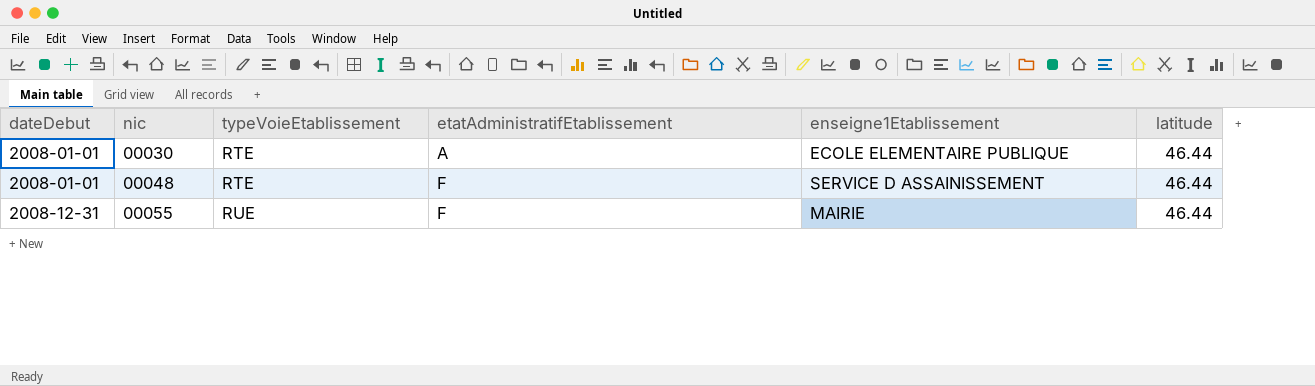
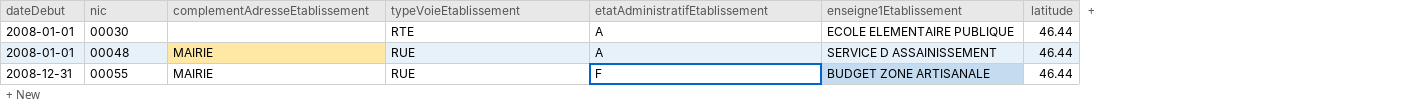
column complementAdresseEtablissement | position: none -> 3
00048 | typeVoieEtablissement: RTE -> RUE
00048 | etatAdministratifEtablissement: F -> A
00055 | enseigne1Etablissement: MAIRIE -> BUDGET ZONE ARTISANALE

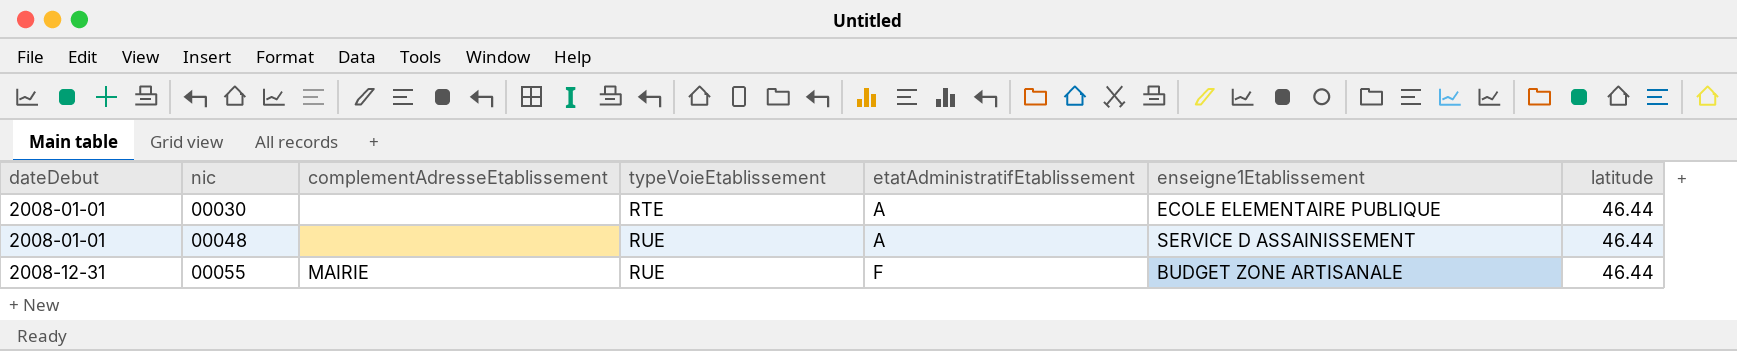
00048 | complementAdresseEtablissement: MAIRIE -> none

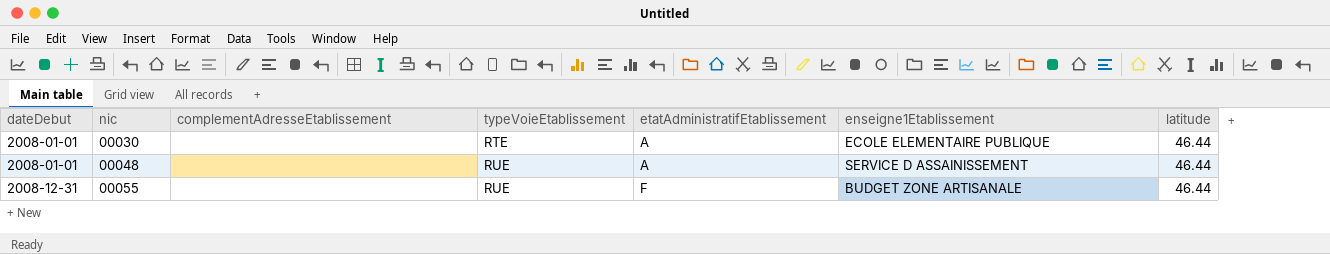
00055 | complementAdresseEtablissement: MAIRIE -> none

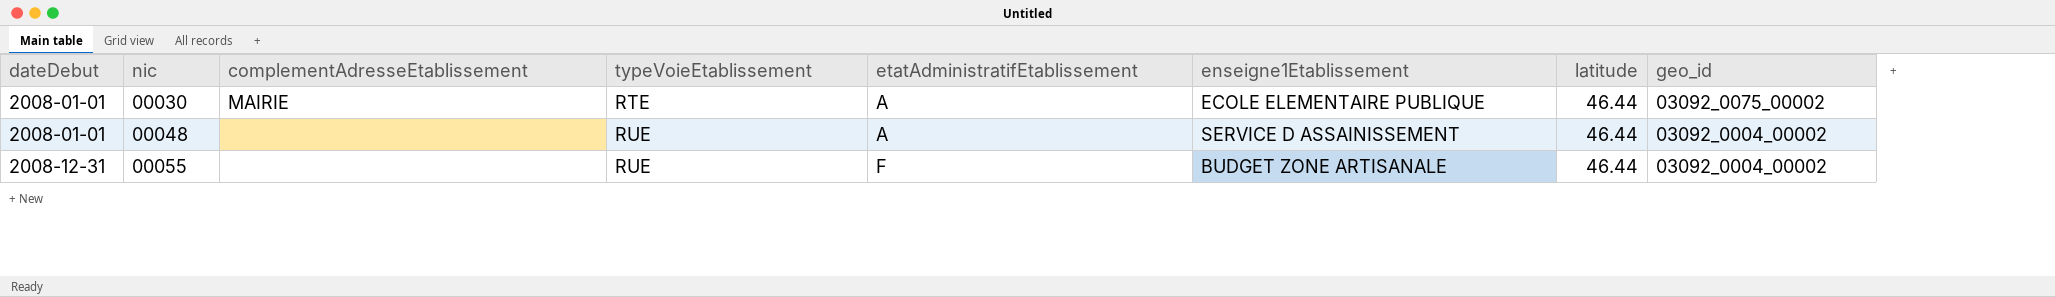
column geo_id | position: none -> 8
00030 | complementAdresseEtablissement: none -> MAIRIE

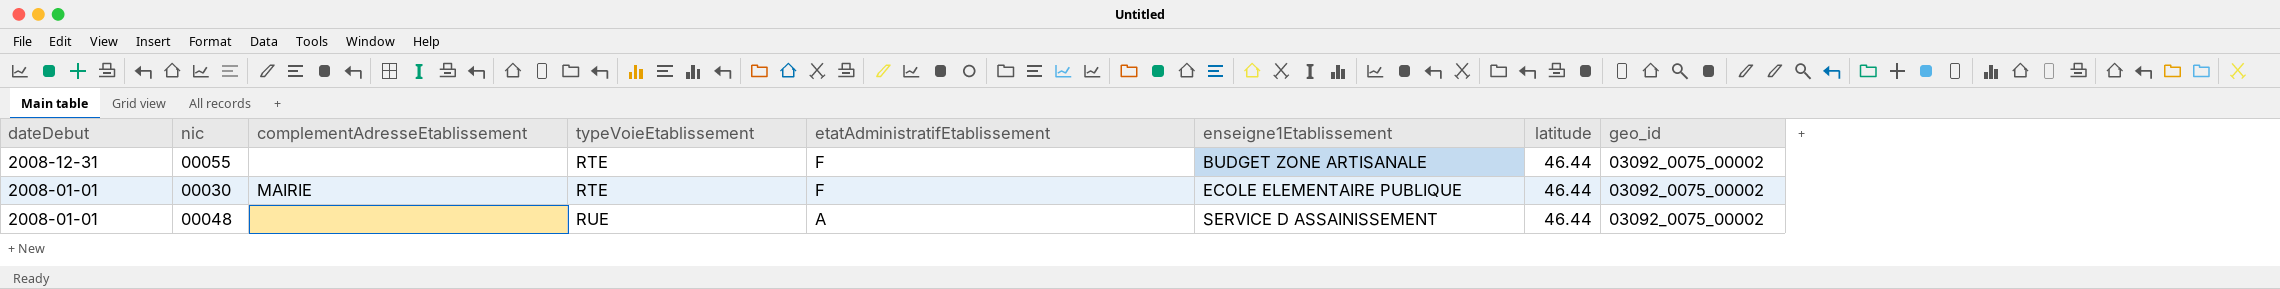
row order: dateDebut ascending -> dateDebut descending
00055 | typeVoieEtablissement: RUE -> RTE
00055 | geo_id: 03092_0004_00002 -> 03092_0075_00002
00030 | etatAdministratifEtablissement: A -> F
00048 | geo_id: 03092_0004_00002 -> 03092_0075_00002

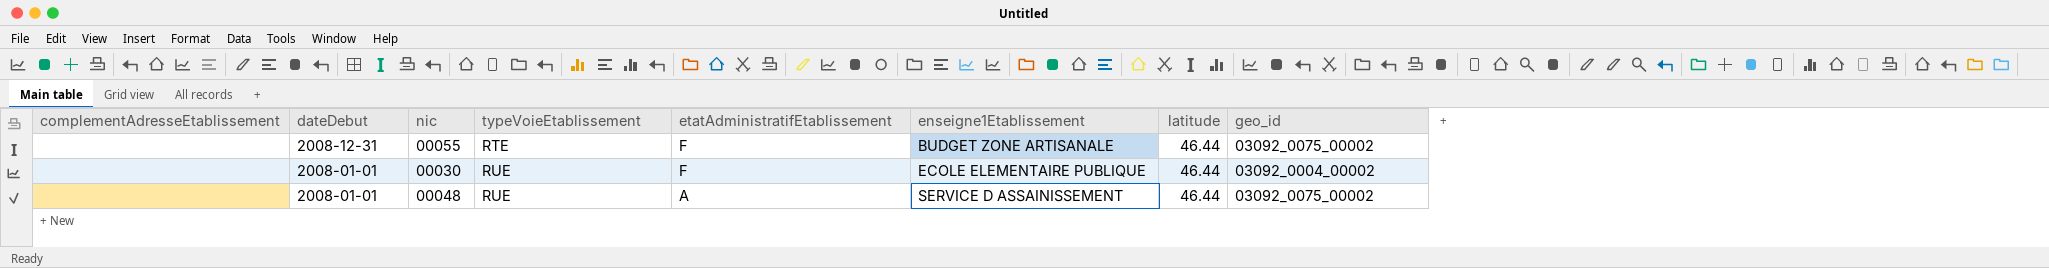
column complementAdresseEtablissement | position: 3 -> 1
00030 | complementAdresseEtablissement: MAIRIE -> none
00030 | typeVoieEtablissement: RTE -> RUE
00030 | geo_id: 03092_0075_00002 -> 03092_0004_00002

